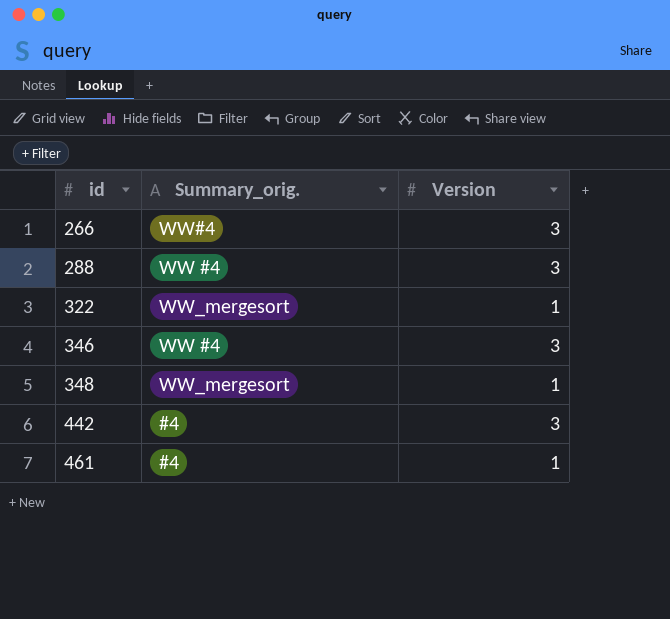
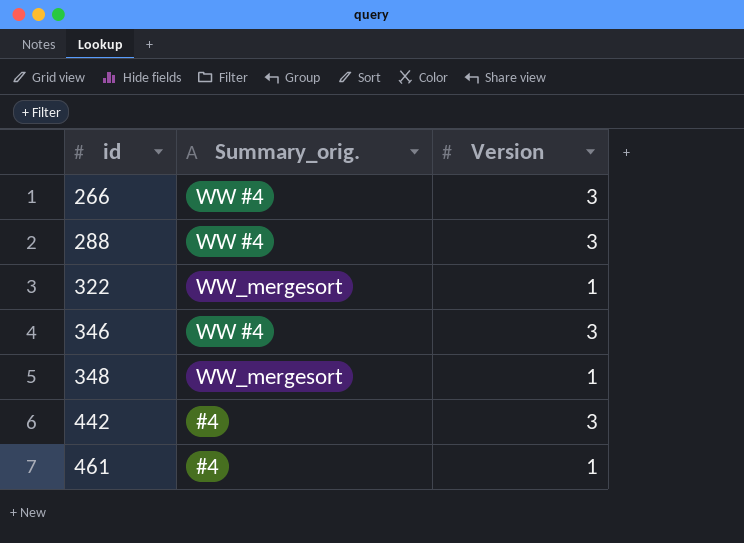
266 | Summary_orig.: WW#4 -> WW #4

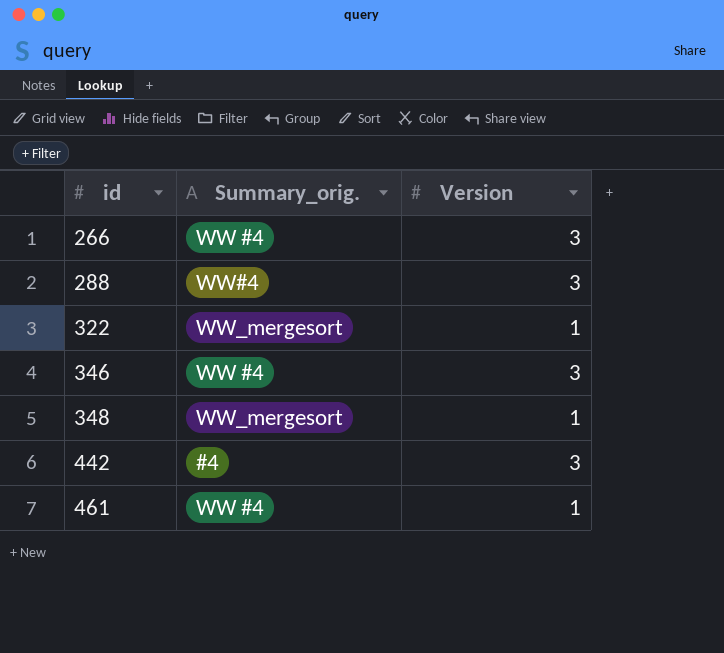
288 | Summary_orig.: WW #4 -> WW#4
461 | Summary_orig.: #4 -> WW #4

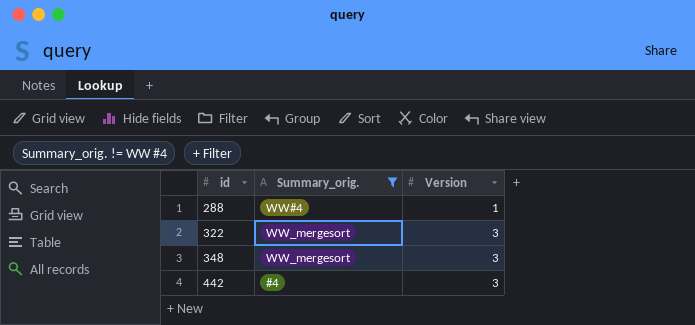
filter: none -> Summary_orig. != WW #4
288 | Version: 3 -> 1
322 | Version: 1 -> 3
348 | Version: 1 -> 3

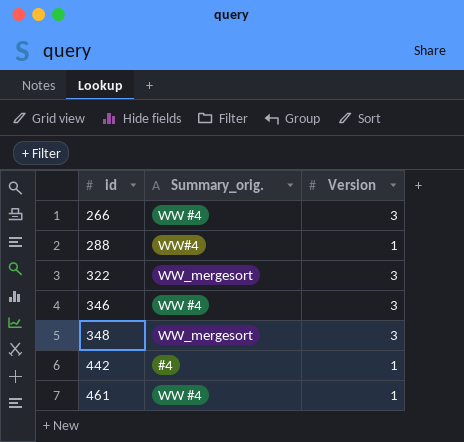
filter: Summary_orig. != WW #4 -> none
442 | Version: 3 -> 1

